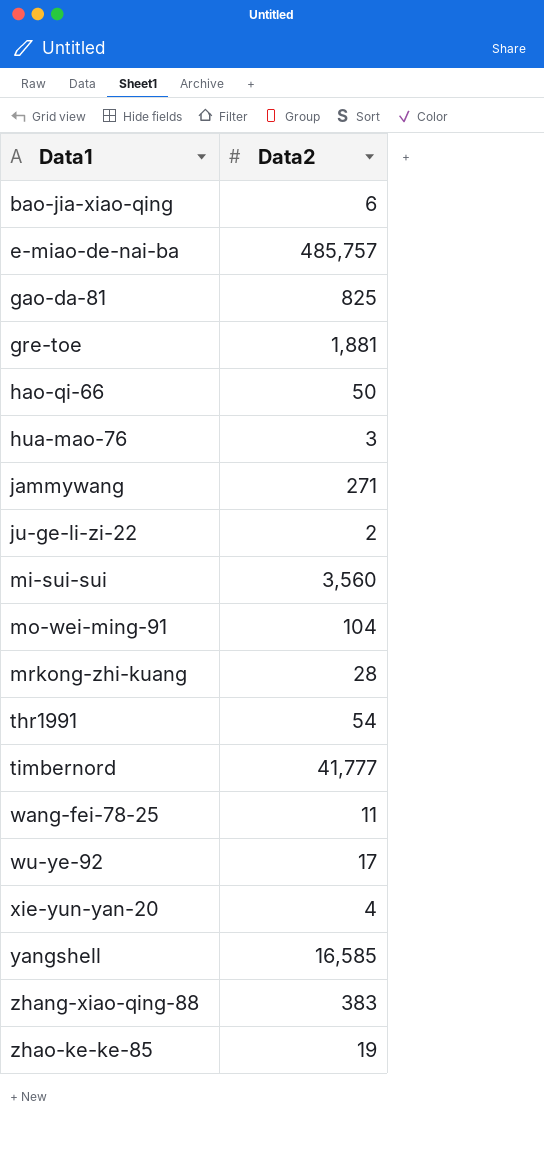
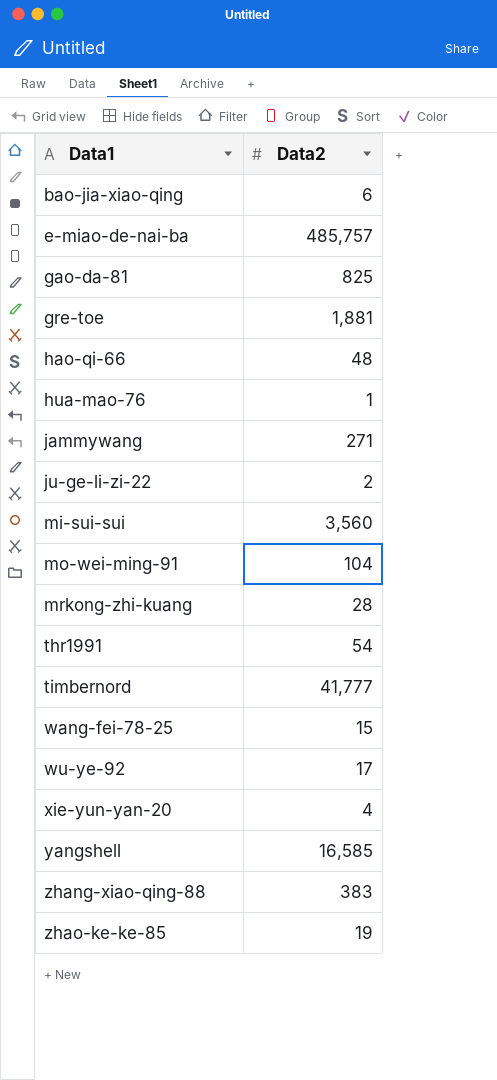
hao-qi-66 | Data2: 50 -> 48
hua-mao-76 | Data2: 3 -> 1
wang-fei-78-25 | Data2: 11 -> 15

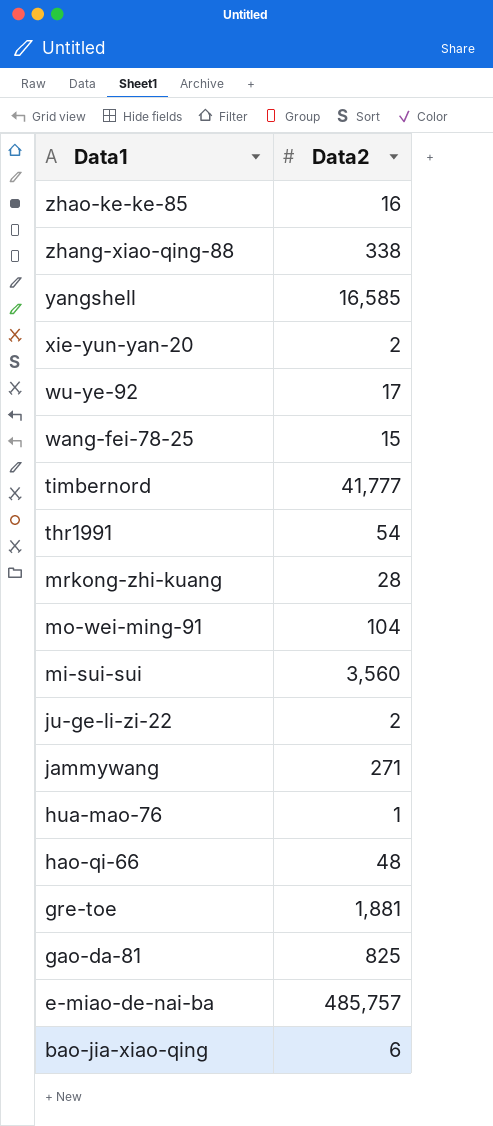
row order: Data1 ascending -> Data1 descending
zhao-ke-ke-85 | Data2: 19 -> 16
zhang-xiao-qing-88 | Data2: 383 -> 338
xie-yun-yan-20 | Data2: 4 -> 2

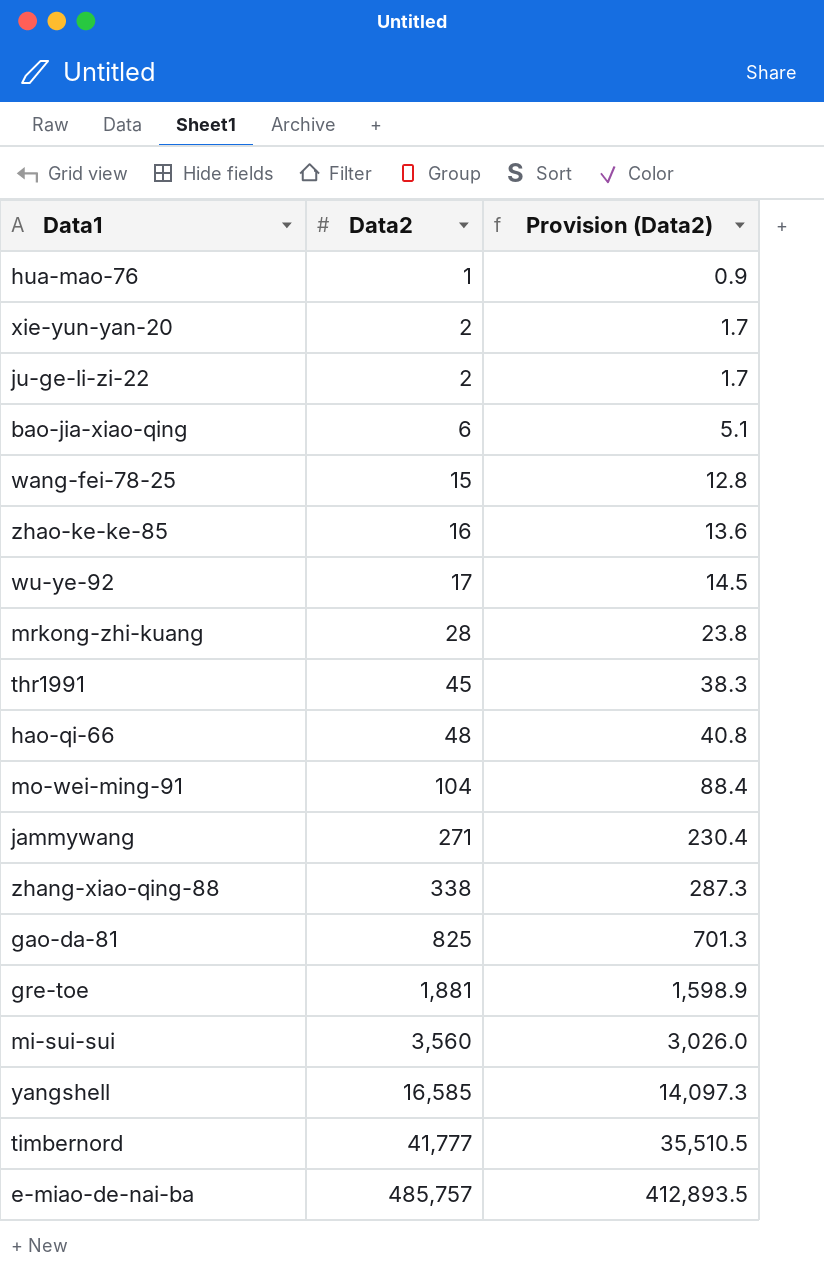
row order: Data1 descending -> Data2 ascending
column Provision (Data2) | formula: none -> [Data2] * 0.85
thr1991 | Data2: 54 -> 45

